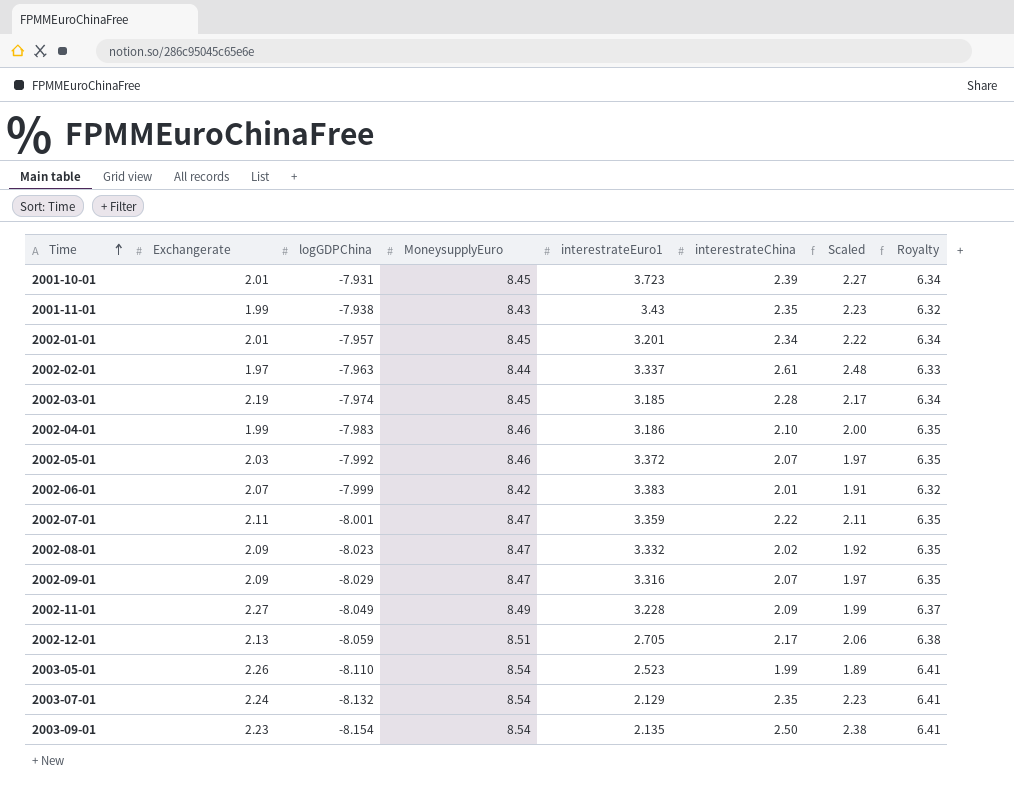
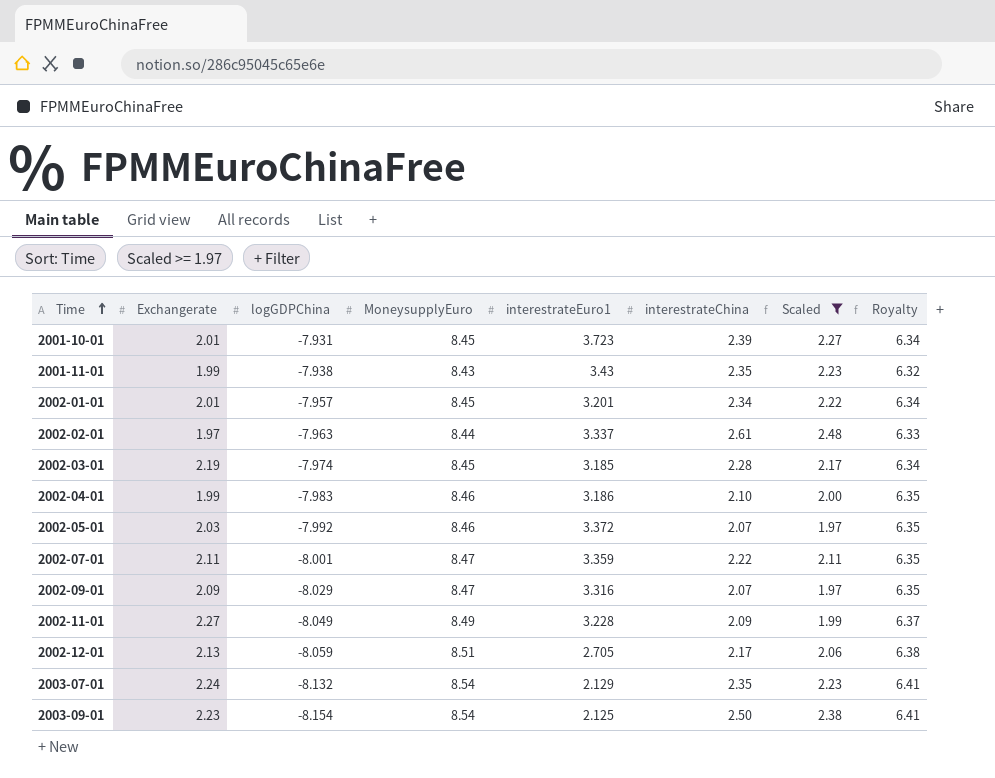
filter: none -> Scaled >= 1.97
2003-09-01 | interestrateEuro1: 2.135 -> 2.125

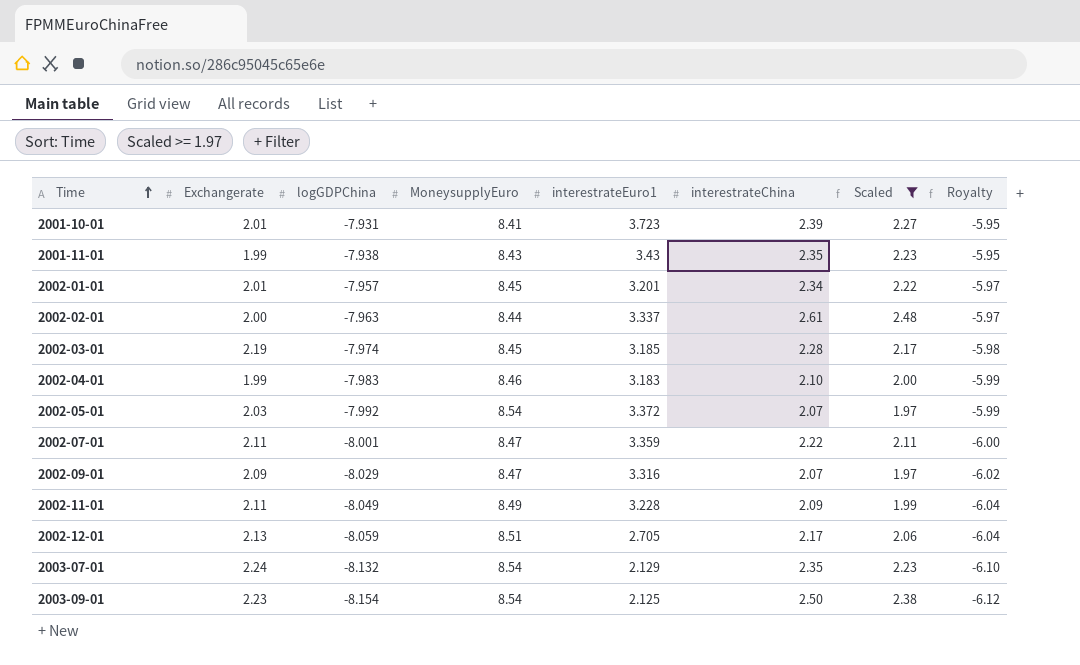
column Royalty | formula: [MoneysupplyEuro] * 0.75 -> [logGDPChina] * 0.75
2001-10-01 | MoneysupplyEuro: 8.45 -> 8.41
2002-02-01 | Exchangerate: 1.97 -> 2.00
2002-04-01 | interestrateEuro1: 3.186 -> 3.183
2002-05-01 | MoneysupplyEuro: 8.46 -> 8.54
2002-11-01 | Exchangerate: 2.27 -> 2.11

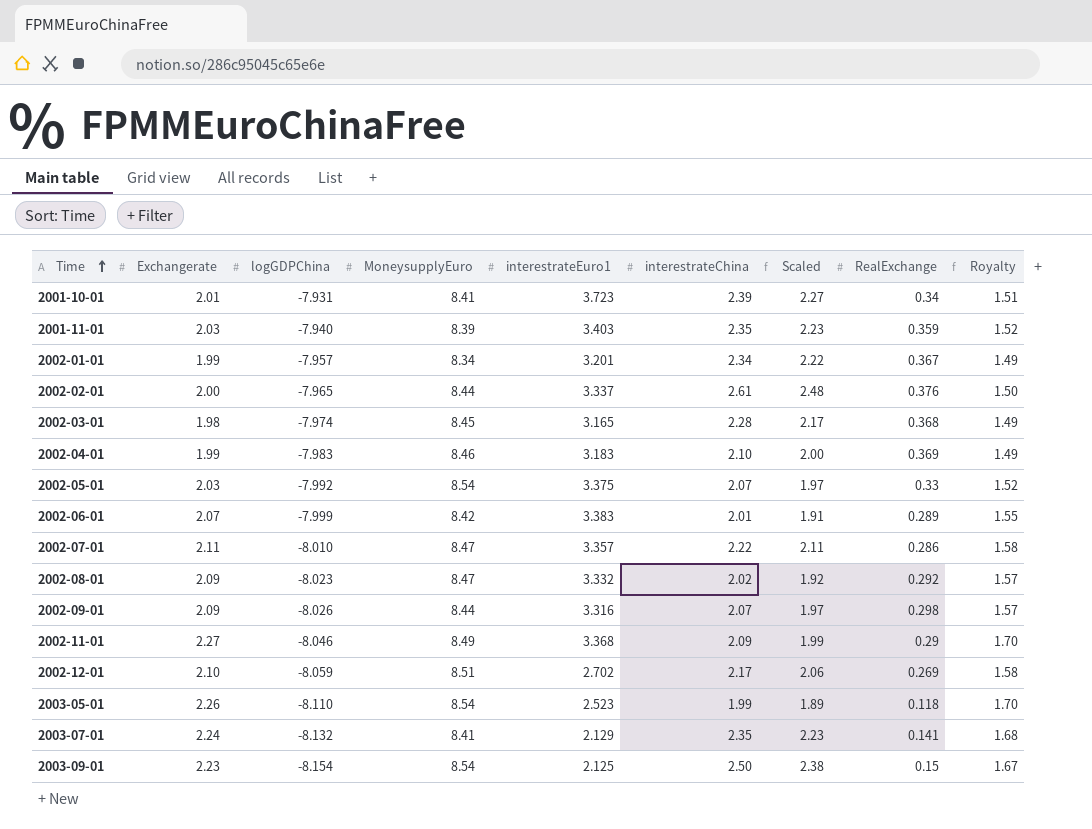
filter: Scaled >= 1.97 -> none
column RealExchange | position: none -> 8
column Royalty | formula: [logGDPChina] * 0.75 -> [Exchangerate] * 0.75
2001-11-01 | Exchangerate: 1.99 -> 2.03
2001-11-01 | logGDPChina: -7.938 -> -7.940
2001-11-01 | MoneysupplyEuro: 8.43 -> 8.39
2001-11-01 | interestrateEuro1: 3.43 -> 3.403
2002-01-01 | Exchangerate: 2.01 -> 1.99
2002-01-01 | MoneysupplyEuro: 8.45 -> 8.34
2002-02-01 | logGDPChina: -7.963 -> -7.965
2002-03-01 | Exchangerate: 2.19 -> 1.98
2002-03-01 | interestrateEuro1: 3.185 -> 3.165
2002-05-01 | interestrateEuro1: 3.372 -> 3.375
2002-07-01 | logGDPChina: -8.001 -> -8.010
2002-07-01 | interestrateEuro1: 3.359 -> 3.357
2002-09-01 | logGDPChina: -8.029 -> -8.026
2002-09-01 | MoneysupplyEuro: 8.47 -> 8.44
2002-11-01 | Exchangerate: 2.11 -> 2.27
2002-11-01 | logGDPChina: -8.049 -> -8.046
2002-11-01 | interestrateEuro1: 3.228 -> 3.368
2002-12-01 | Exchangerate: 2.13 -> 2.10
2002-12-01 | interestrateEuro1: 2.705 -> 2.702
2003-07-01 | MoneysupplyEuro: 8.54 -> 8.41

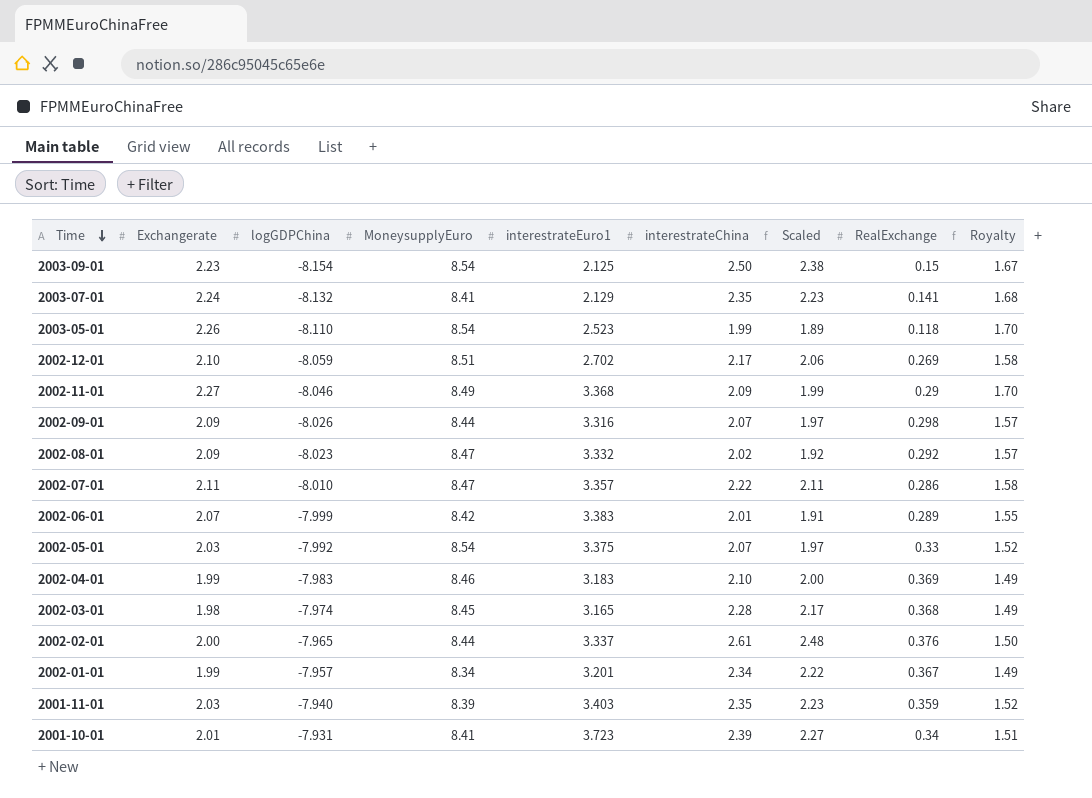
row order: Time ascending -> Time descending

